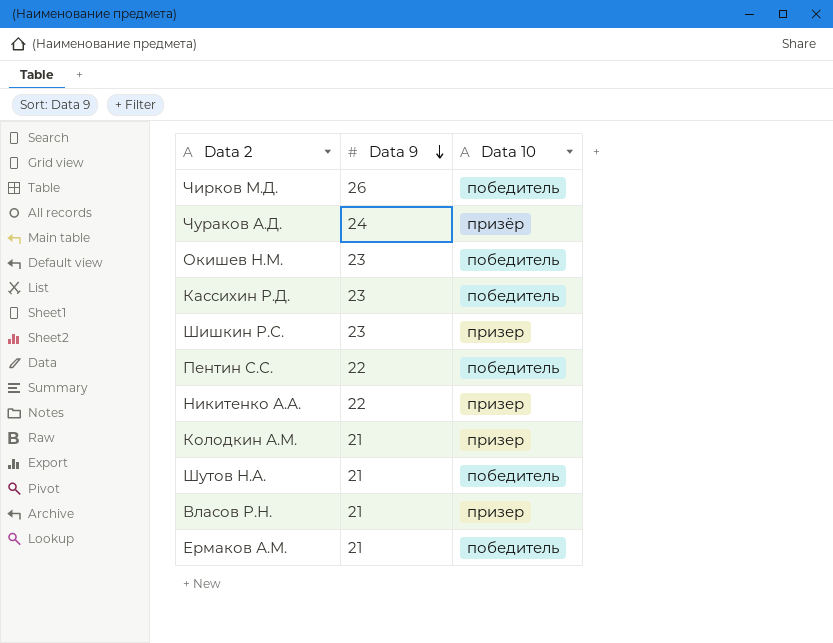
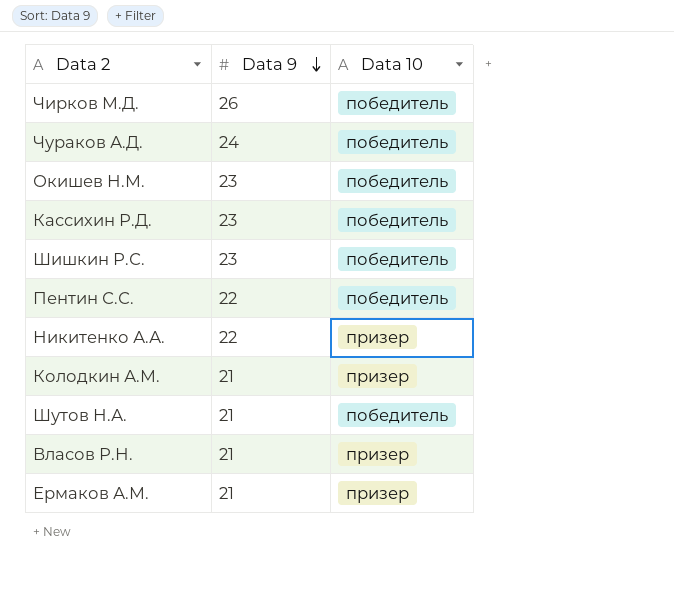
Чураков А.Д. | Data 10: призёр -> победитель
Шишкин Р.С. | Data 10: призер -> победитель
Ермаков А.М. | Data 10: победитель -> призер

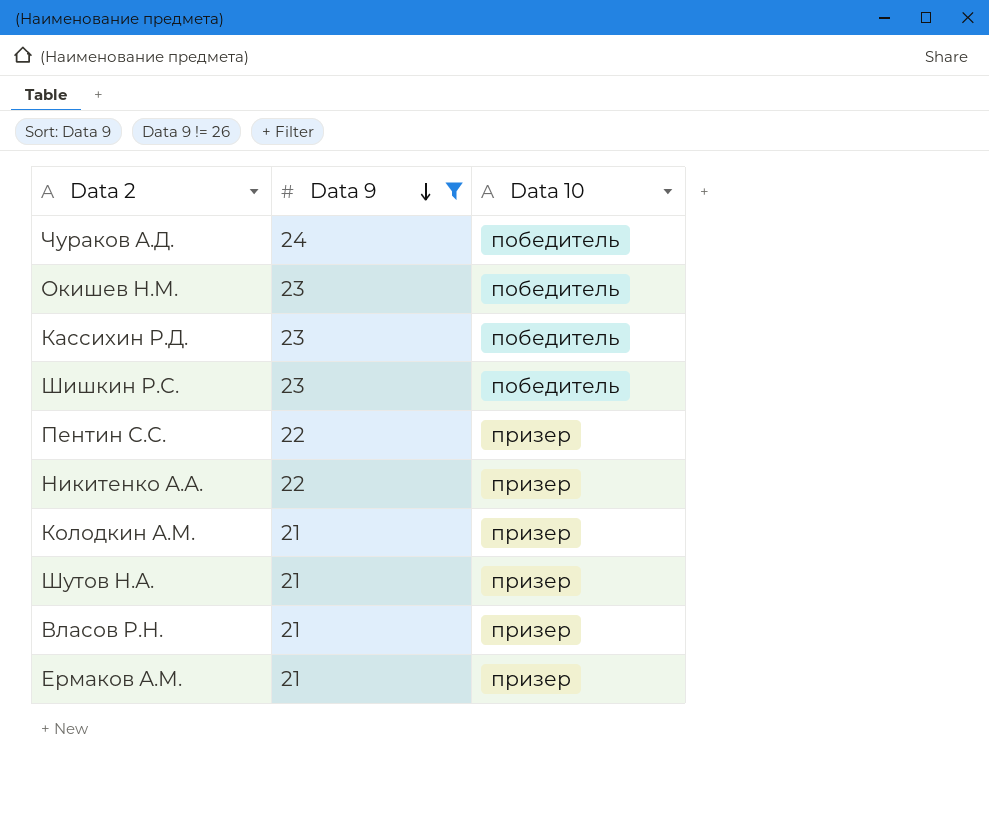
filter: none -> Data 9 != 26
Пентин С.С. | Data 10: победитель -> призер
Шутов Н.А. | Data 10: победитель -> призер

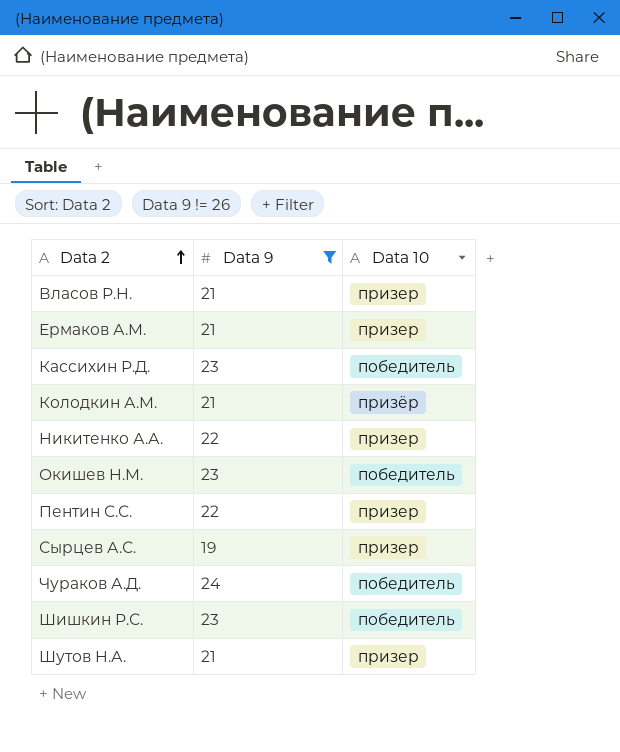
row order: Data 9 descending -> Data 2 ascending
Колодкин А.М. | Data 10: призер -> призёр
row Сырцев А.С.: none -> 19 | призер

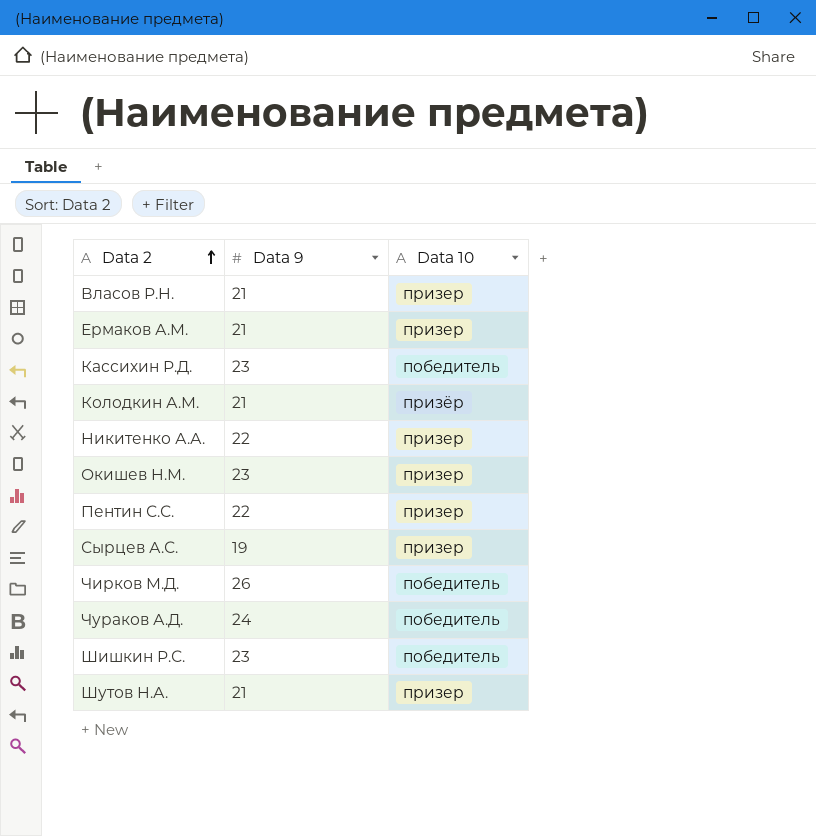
filter: Data 9 != 26 -> none
Окишев Н.М. | Data 10: победитель -> призер

